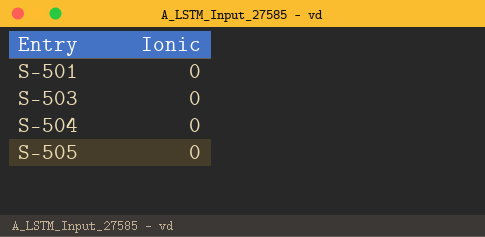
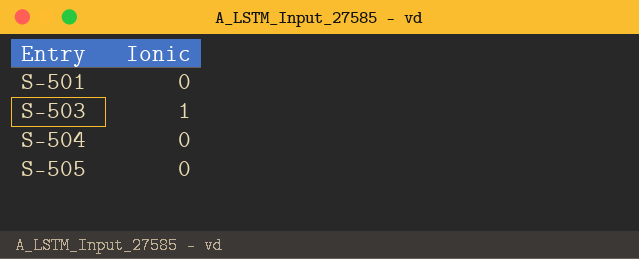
S-503 | Ionic: 0 -> 1

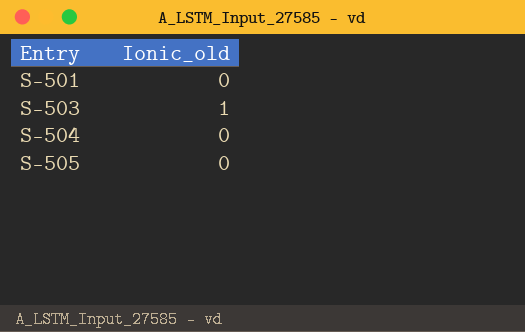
column name: Ionic -> Ionic_old

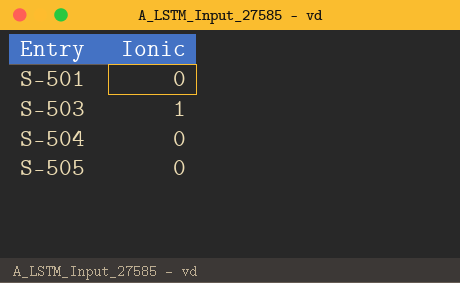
column name: Ionic_old -> Ionic

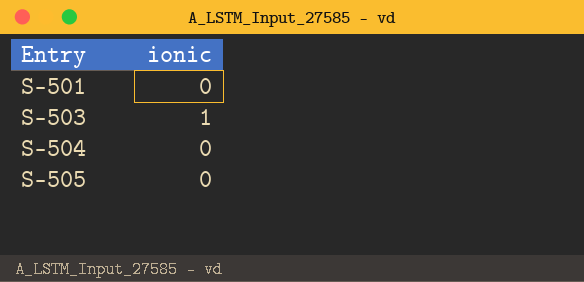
column name: Ionic -> ionic

